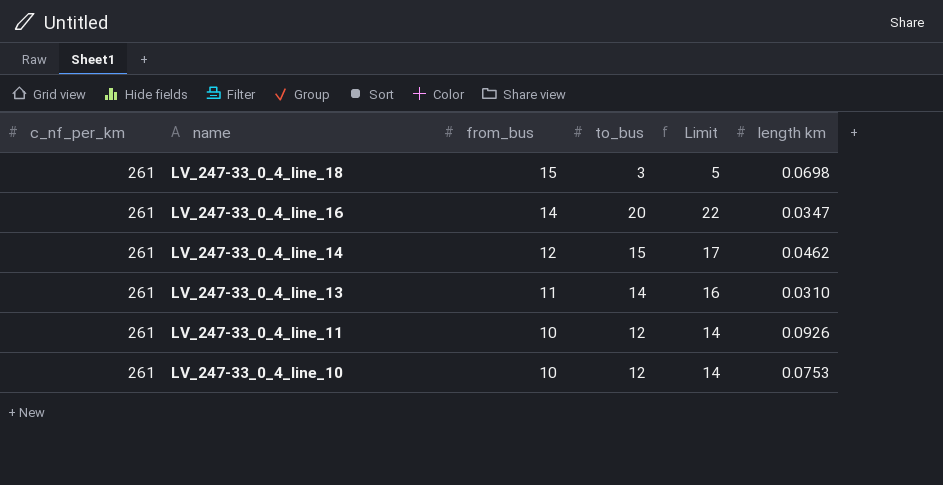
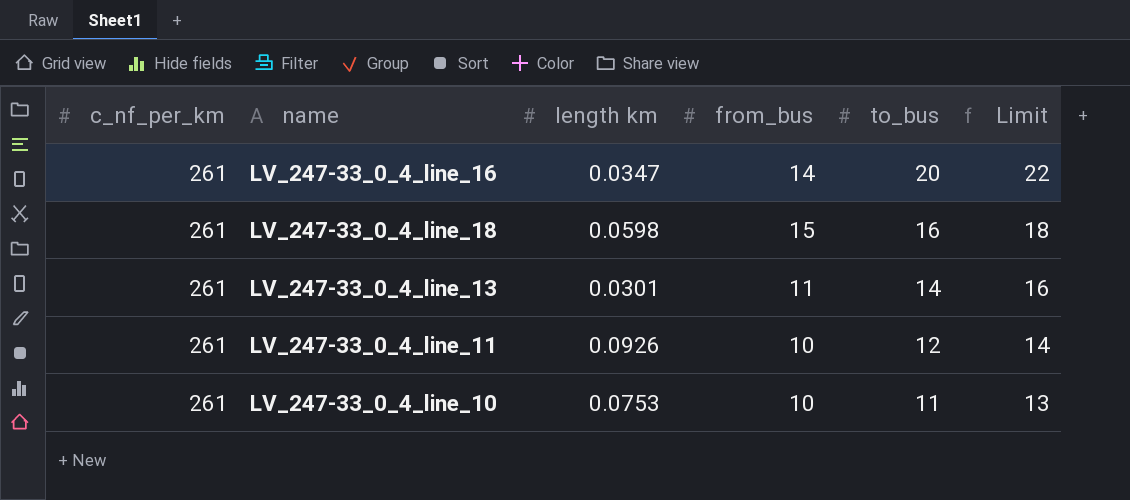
row order: name descending -> to_bus descending
column length km | position: 6 -> 3
row LV_247-33_0_4_line_14: 261 | 12 | 15 | 17 | 0.0462 -> none
LV_247-33_0_4_line_18 | length km: 0.0698 -> 0.0598
LV_247-33_0_4_line_18 | to_bus: 3 -> 16
LV_247-33_0_4_line_18 | Limit: 5 -> 18
LV_247-33_0_4_line_13 | length km: 0.0310 -> 0.0301
LV_247-33_0_4_line_10 | to_bus: 12 -> 11
LV_247-33_0_4_line_10 | Limit: 14 -> 13

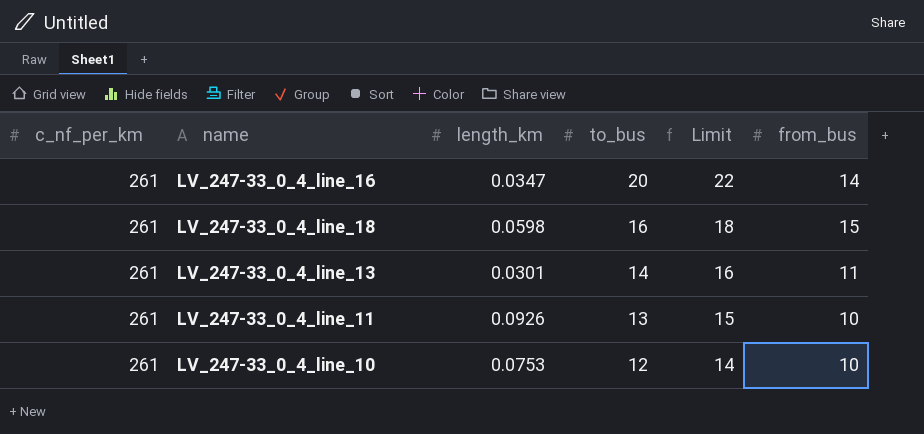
column name: length km -> length_km
column from_bus | position: 4 -> 6
LV_247-33_0_4_line_11 | to_bus: 12 -> 13
LV_247-33_0_4_line_11 | Limit: 14 -> 15
LV_247-33_0_4_line_10 | to_bus: 11 -> 12
LV_247-33_0_4_line_10 | Limit: 13 -> 14

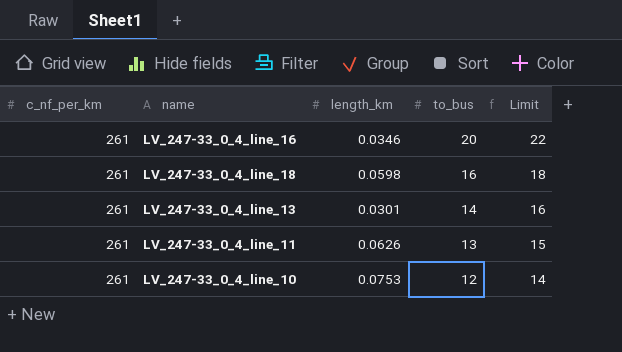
column from_bus | position: 6 -> none
LV_247-33_0_4_line_16 | length_km: 0.0347 -> 0.0346
LV_247-33_0_4_line_11 | length_km: 0.0926 -> 0.0626

